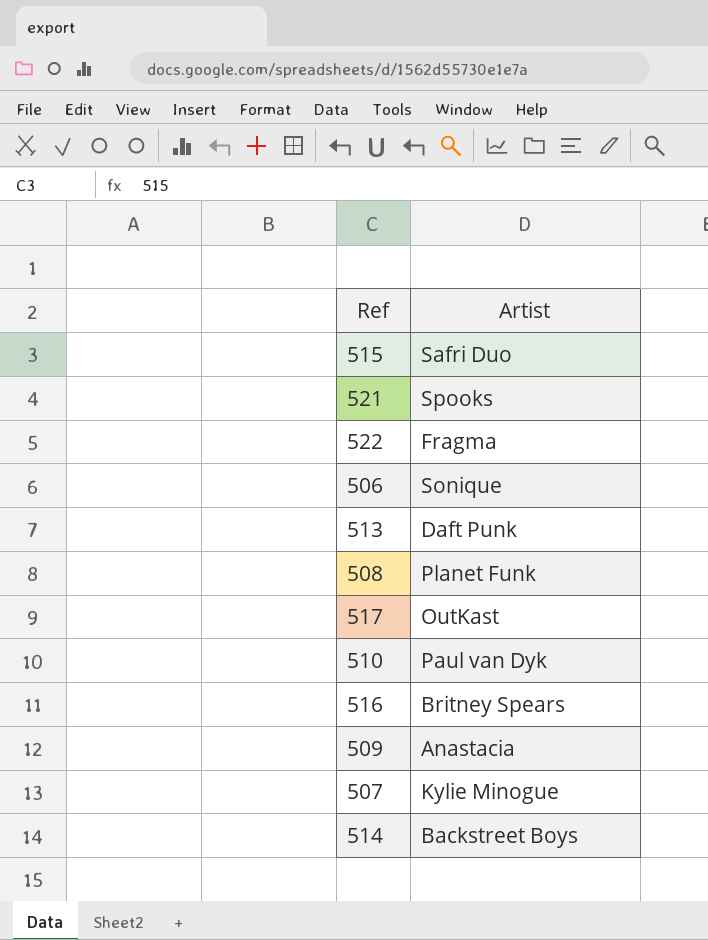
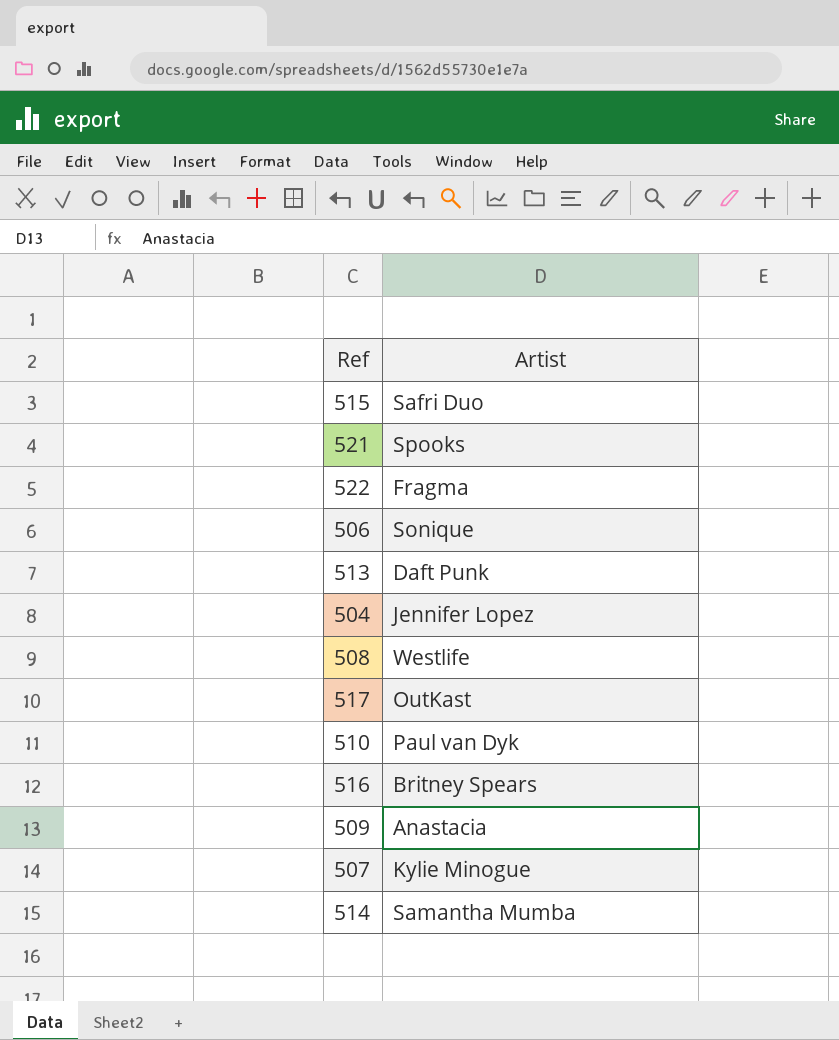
row 504: none -> Jennifer Lopez
508 | Artist: Planet Funk -> Westlife
514 | Artist: Backstreet Boys -> Samantha Mumba

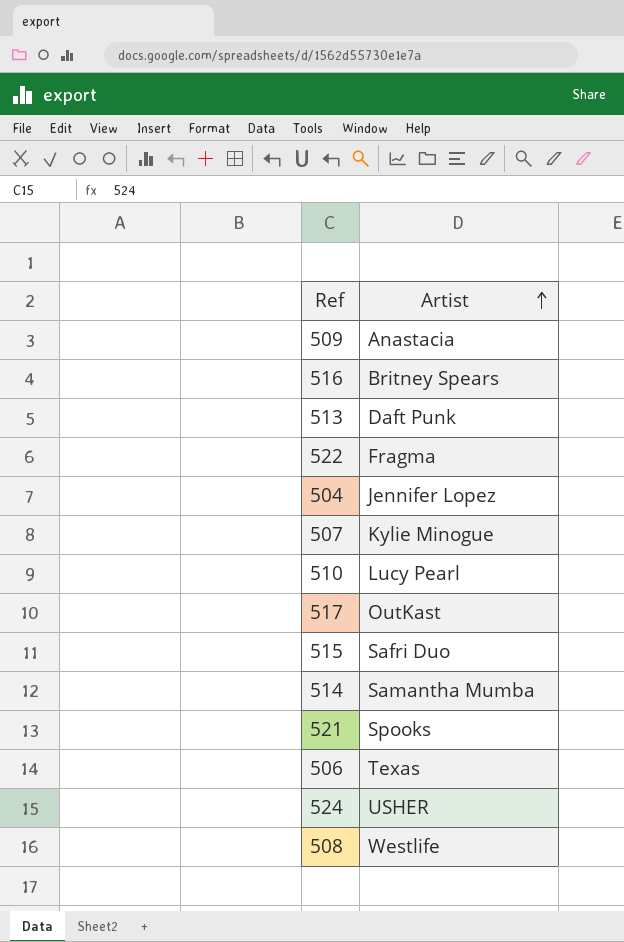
row order: none -> Artist ascending
510 | Artist: Paul van Dyk -> Lucy Pearl
506 | Artist: Sonique -> Texas
row 524: none -> USHER

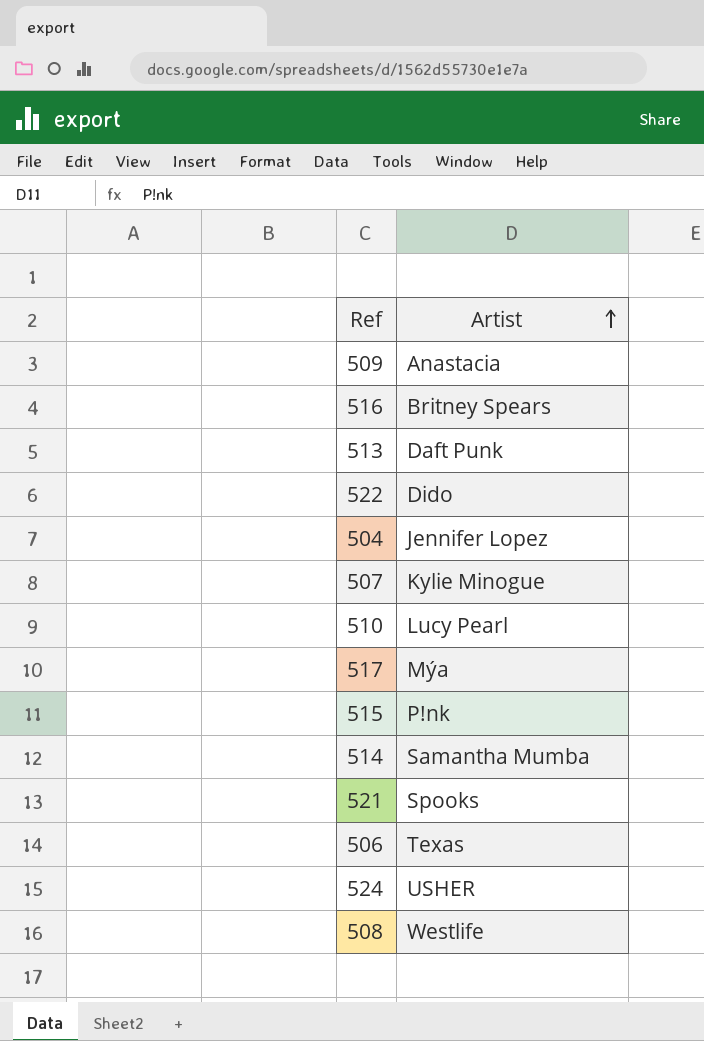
522 | Artist: Fragma -> Dido
517 | Artist: OutKast -> Mýa
515 | Artist: Safri Duo -> P!nk

